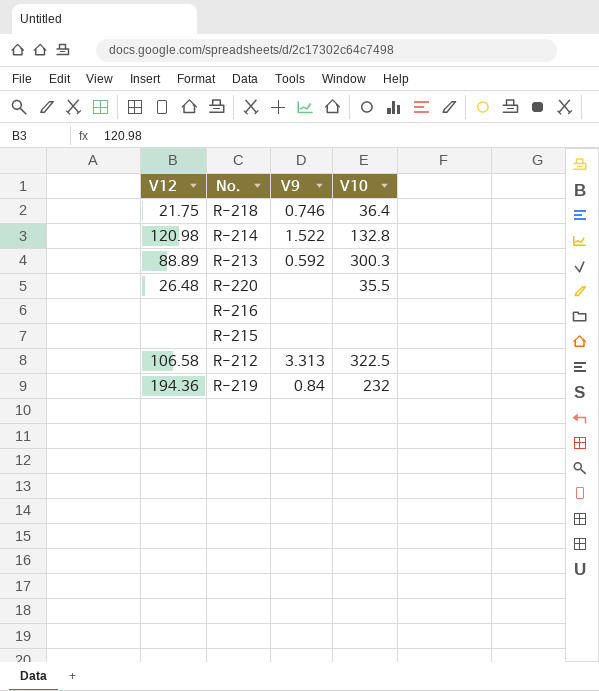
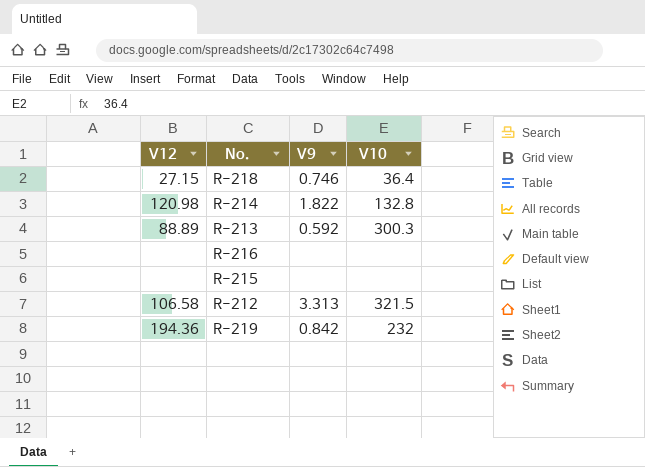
row R-220: 26.48 | none | 35.5 -> none
R-218 | V12: 21.75 -> 27.15
R-214 | V9: 1.522 -> 1.822
R-212 | V10: 322.5 -> 321.5
R-219 | V9: 0.84 -> 0.842

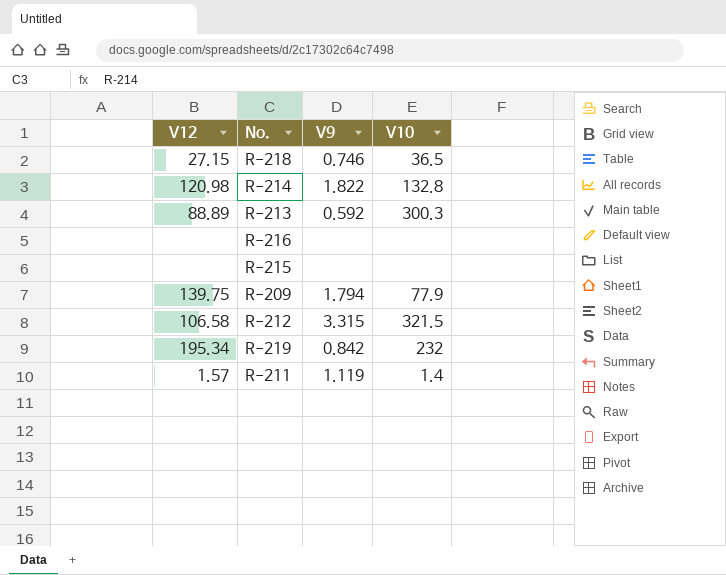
R-218 | V10: 36.4 -> 36.5
row R-209: none -> 139.75 | 1.794 | 77.9
R-212 | V9: 3.313 -> 3.315
R-219 | V12: 194.36 -> 195.34
row R-211: none -> 1.57 | 1.119 | 1.4

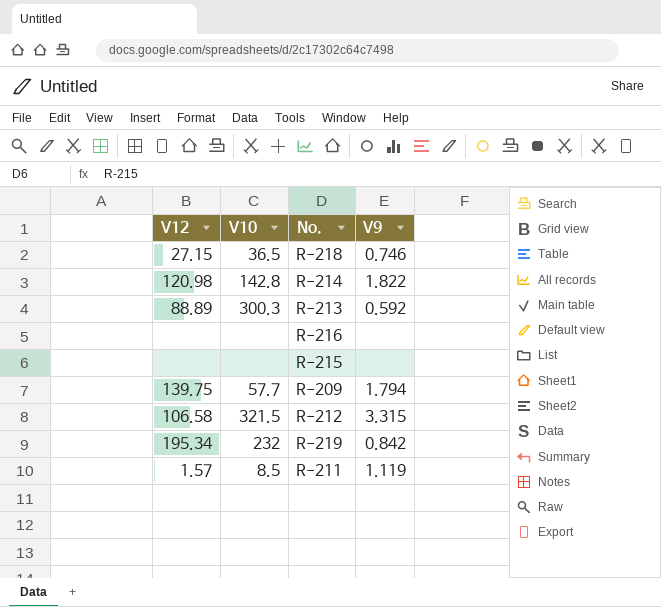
column V10 | position: 4 -> 2
R-214 | V10: 132.8 -> 142.8
R-209 | V10: 77.9 -> 57.7
R-211 | V10: 1.4 -> 8.5

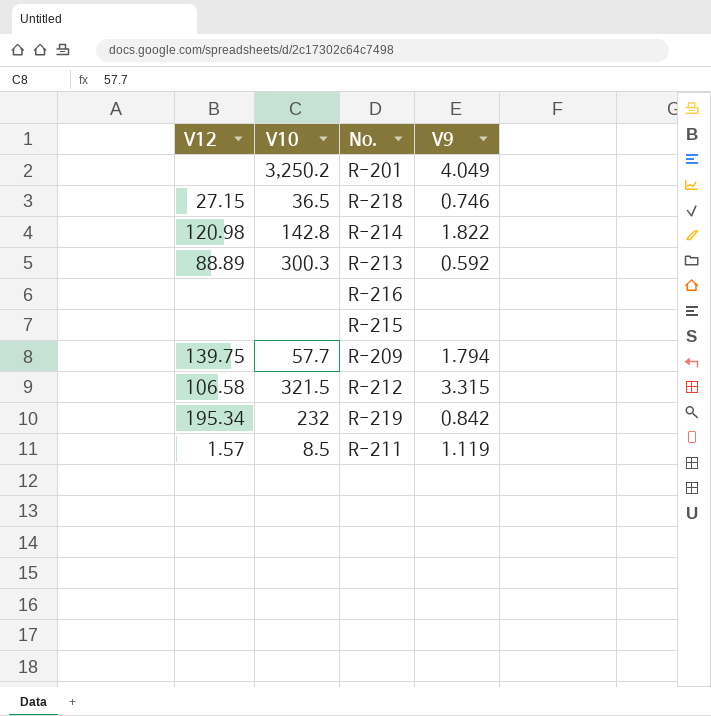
row R-201: none -> none | 3,250.2 | 4.049

